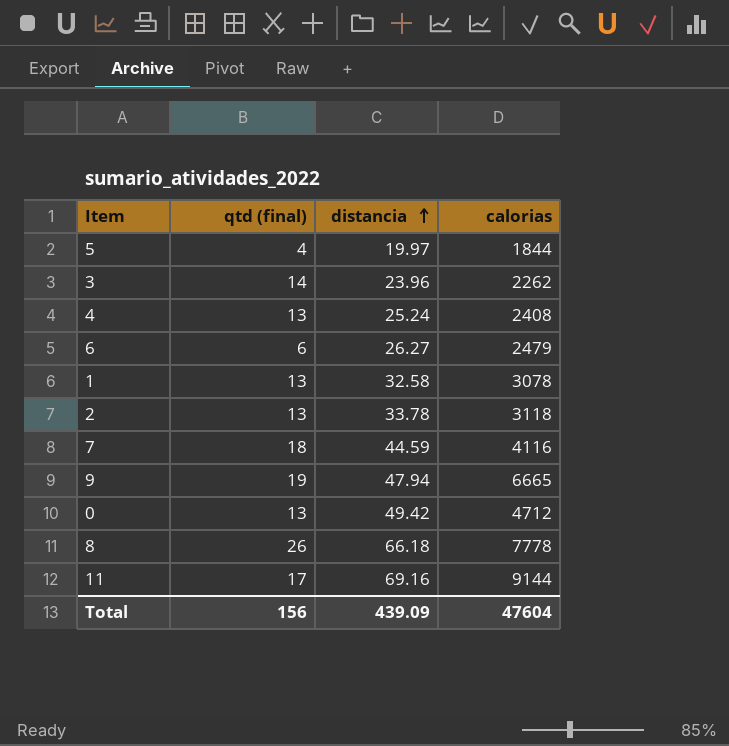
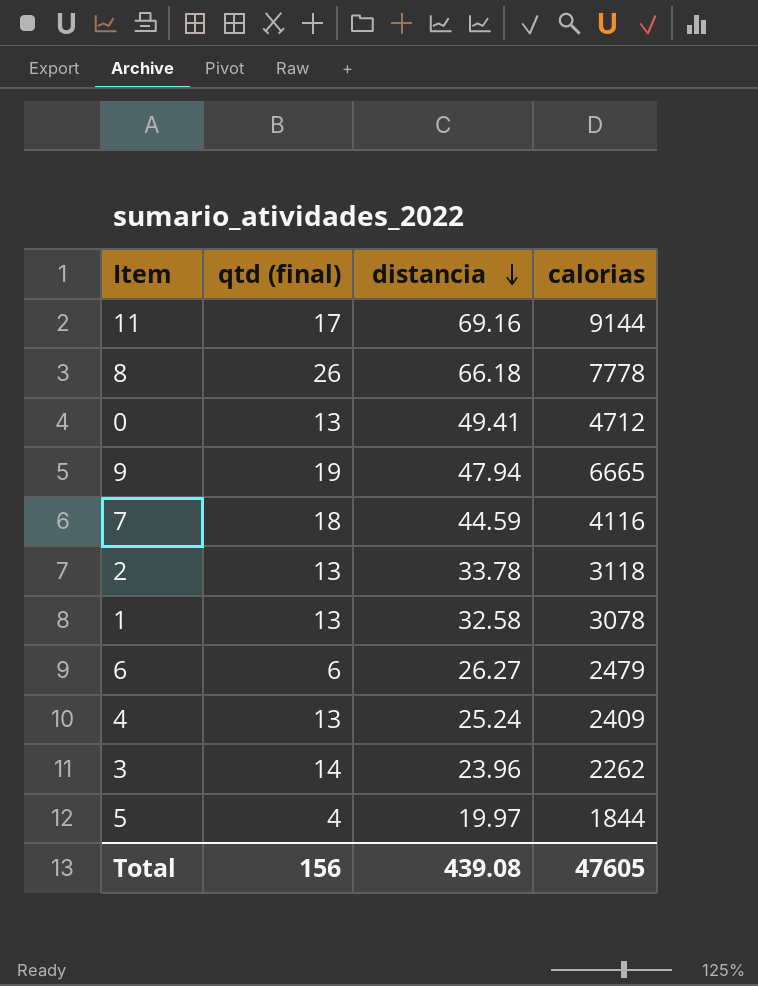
row order: distancia ascending -> distancia descending
0 | distancia: 49.42 -> 49.41
4 | calorias: 2408 -> 2409
Total | distancia: 439.09 -> 439.08
Total | calorias: 47604 -> 47605

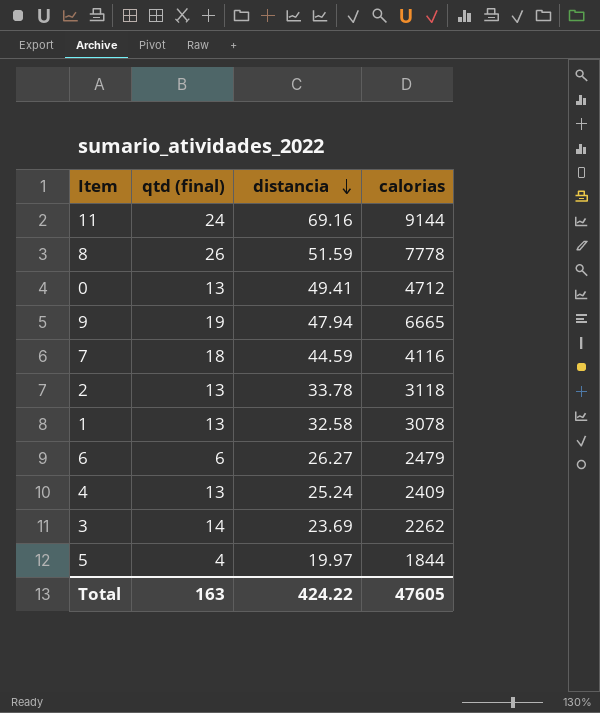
11 | qtd (final): 17 -> 24
8 | distancia: 66.18 -> 51.59
3 | distancia: 23.96 -> 23.69
Total | qtd (final): 156 -> 163
Total | distancia: 439.08 -> 424.22

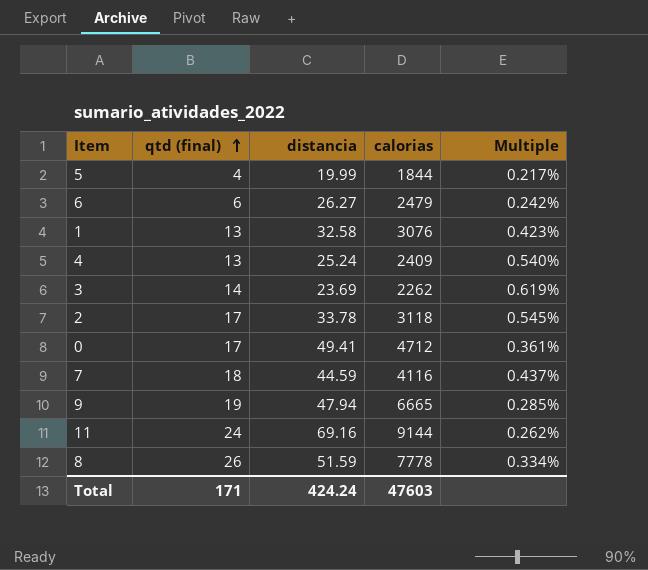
row order: distancia descending -> qtd (final) ascending
column Multiple | formula: none -> [qtd (final)] / [calorias]
5 | distancia: 19.97 -> 19.99
1 | calorias: 3078 -> 3076
2 | qtd (final): 13 -> 17
0 | qtd (final): 13 -> 17
Total | qtd (final): 163 -> 171
Total | distancia: 424.22 -> 424.24
Total | calorias: 47605 -> 47603

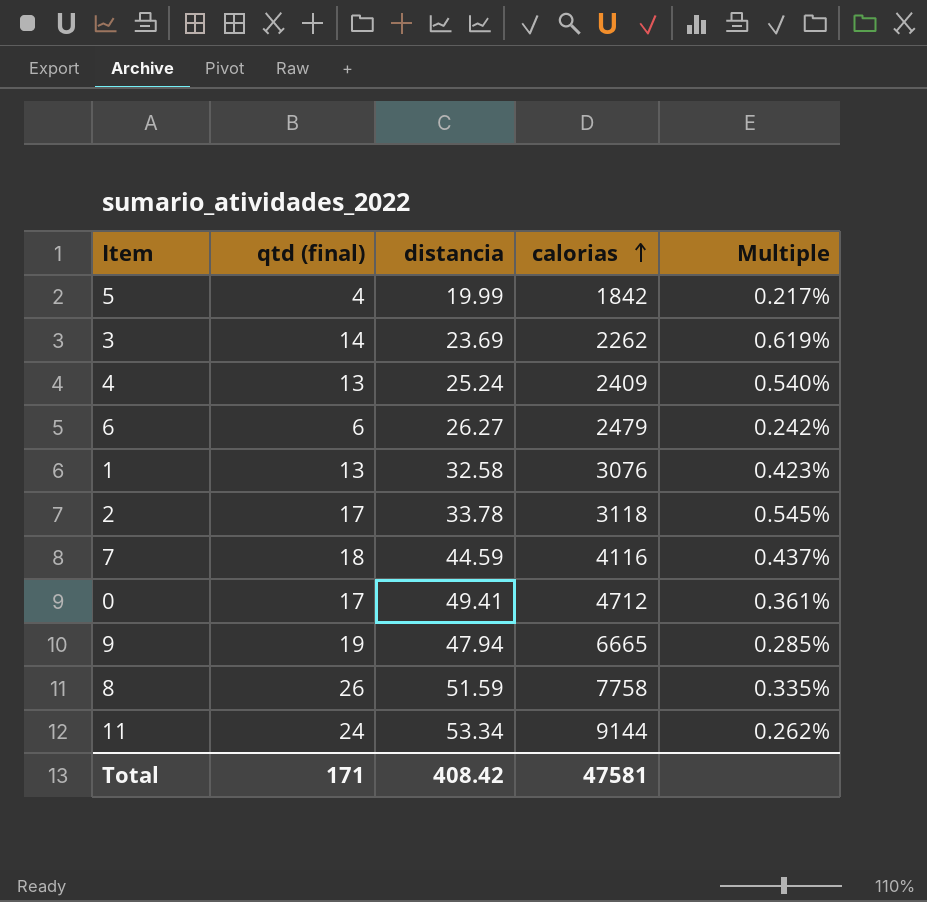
row order: qtd (final) ascending -> calorias ascending
5 | calorias: 1844 -> 1842
8 | calorias: 7778 -> 7758
8 | Multiple: 0.334% -> 0.335%
11 | distancia: 69.16 -> 53.34
Total | distancia: 424.24 -> 408.42
Total | calorias: 47603 -> 47581

